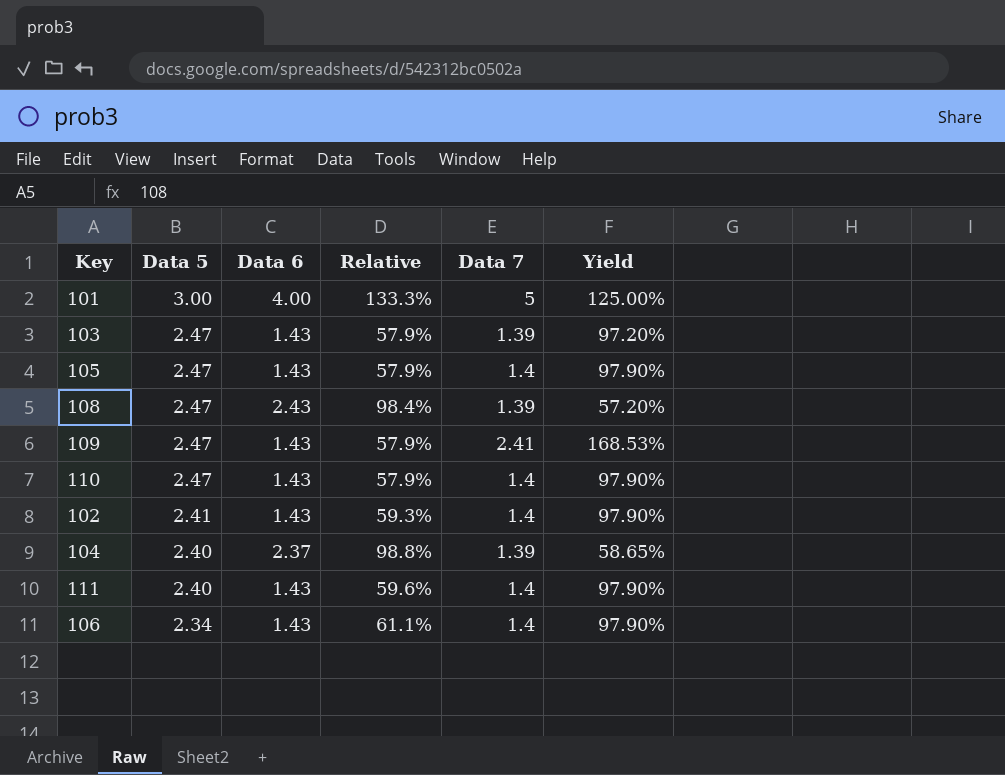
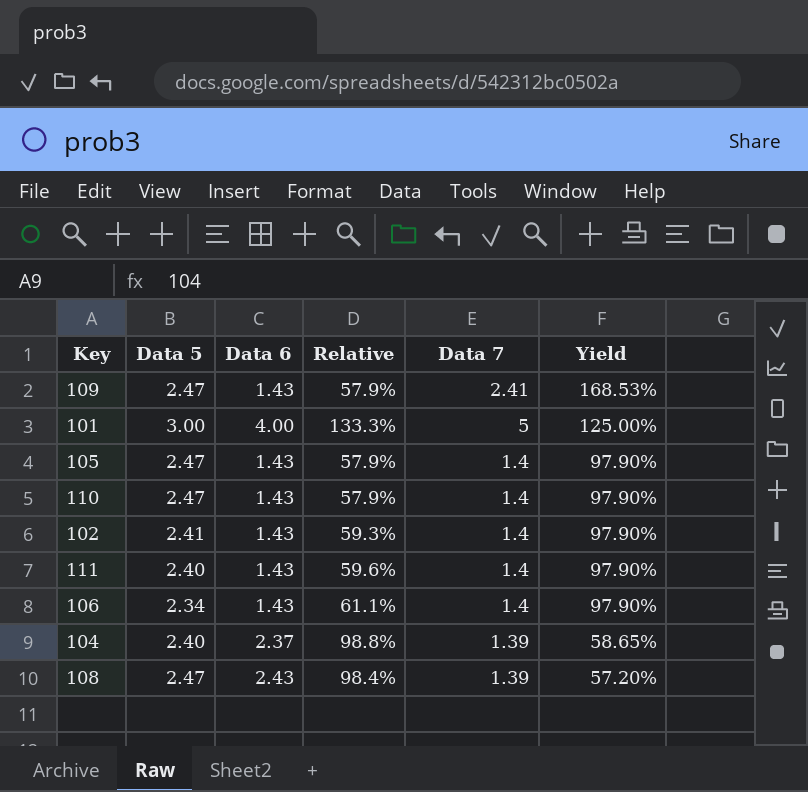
row order: Data 5 descending -> Yield descending
row 103: 2.47 | 1.43 | 57.9% | 1.39 | 97.20% -> none

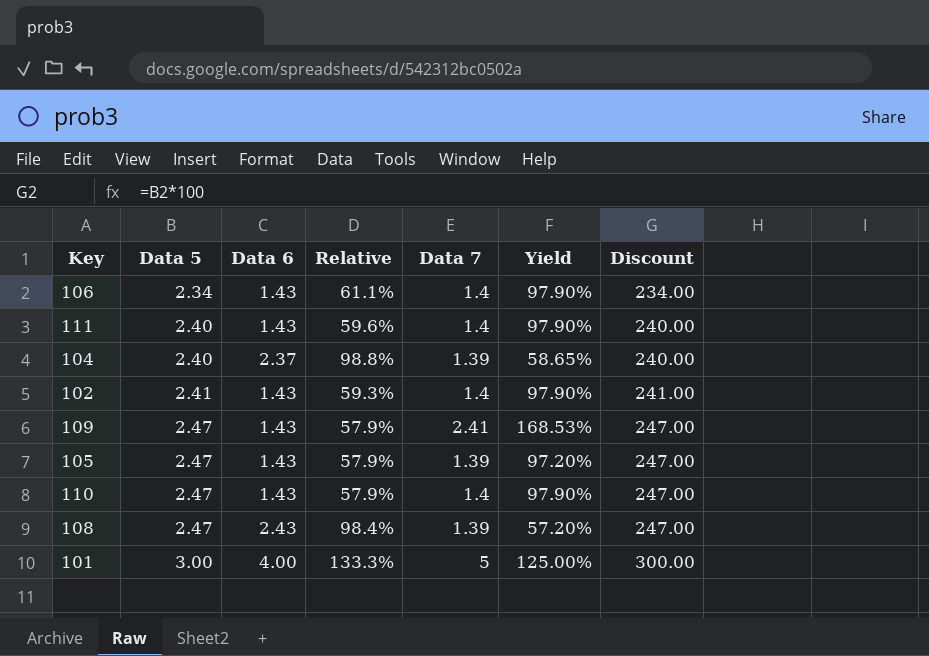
row order: Yield descending -> Data 5 ascending
column Discount | formula: none -> [Data 5] * 100
105 | Data 7: 1.4 -> 1.39
105 | Yield: 97.90% -> 97.20%

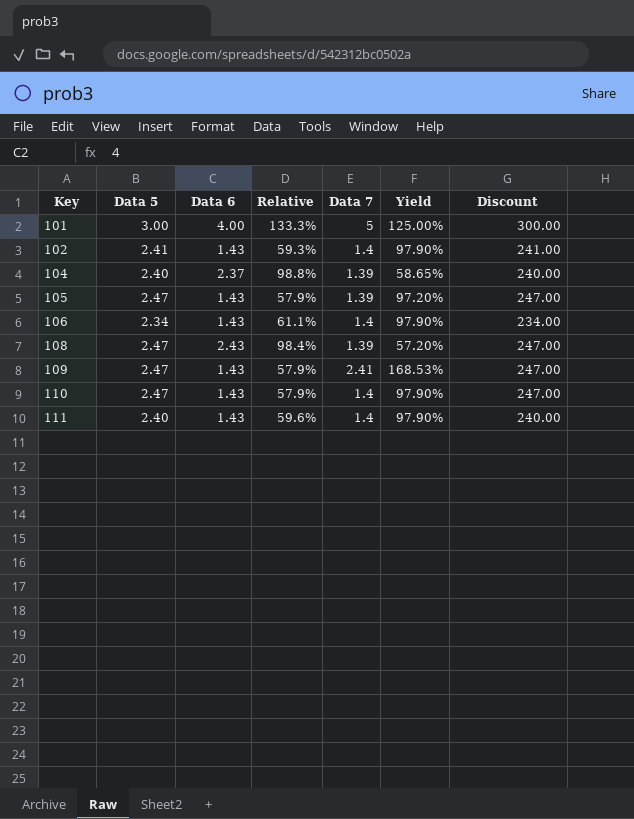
row order: Data 5 ascending -> Key ascending

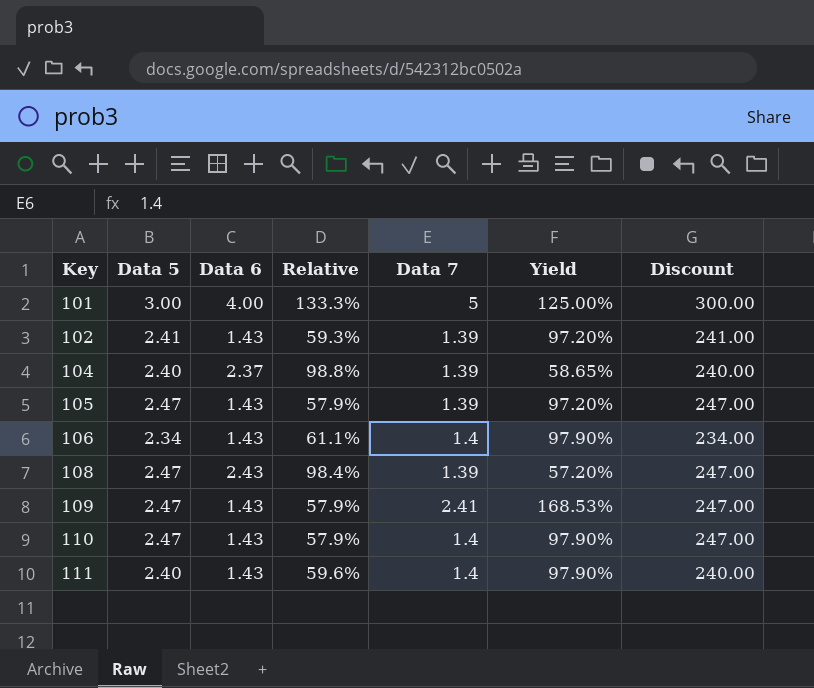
102 | Data 7: 1.4 -> 1.39
102 | Yield: 97.90% -> 97.20%

